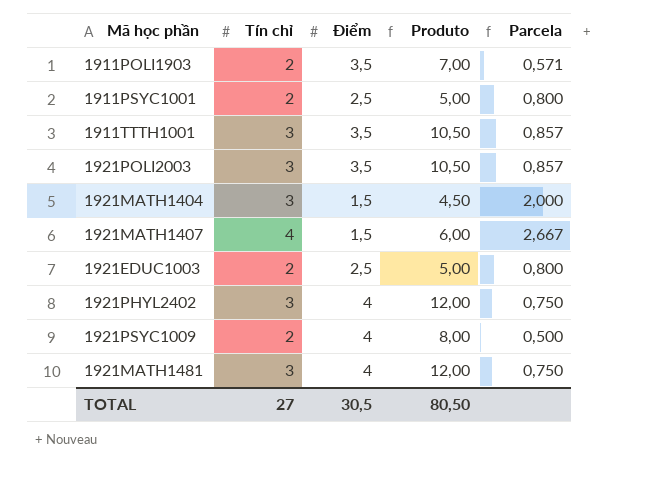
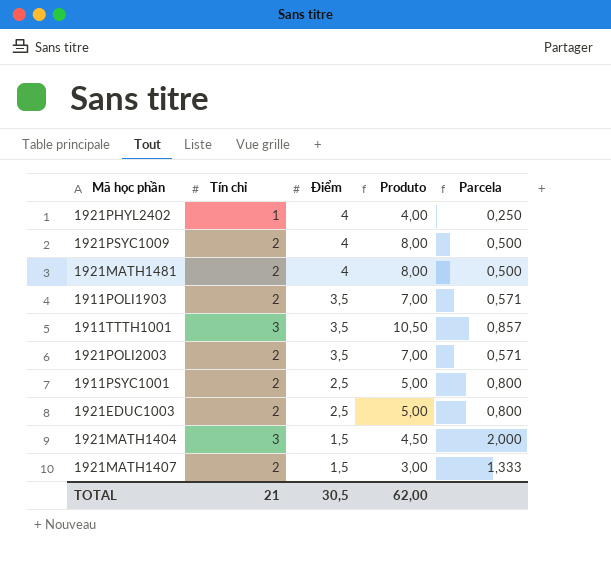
row order: none -> Điểm descending
1921PHYL2402 | Tín chỉ: 3 -> 1
1921PHYL2402 | Produto: 12,00 -> 4,00
1921PHYL2402 | Parcela: 0,750 -> 0,250
1921MATH1481 | Tín chỉ: 3 -> 2
1921MATH1481 | Produto: 12,00 -> 8,00
1921MATH1481 | Parcela: 0,750 -> 0,500
1921POLI2003 | Tín chỉ: 3 -> 2
1921POLI2003 | Produto: 10,50 -> 7,00
1921POLI2003 | Parcela: 0,857 -> 0,571
1921MATH1407 | Tín chỉ: 4 -> 2
1921MATH1407 | Produto: 6,00 -> 3,00
1921MATH1407 | Parcela: 2,667 -> 1,333
TOTAL | Tín chỉ: 27 -> 21
TOTAL | Produto: 80,50 -> 62,00

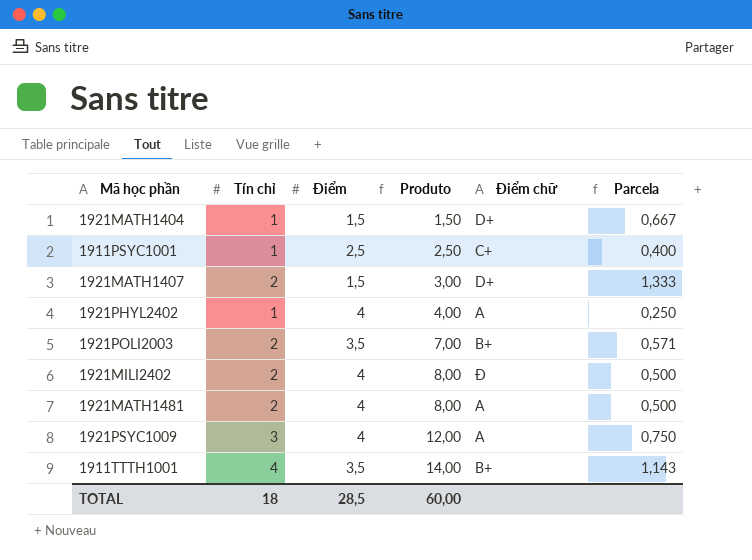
row order: Điểm descending -> Produto ascending
column Điểm chữ | position: none -> 5
row 1911POLI1903: 2 | 3,5 | 7,00 | 0,571 -> none
row 1921EDUC1003: 2 | 2,5 | 5,00 | 0,800 -> none
1921MATH1404 | Tín chỉ: 3 -> 1
1921MATH1404 | Produto: 4,50 -> 1,50
1921MATH1404 | Parcela: 2,000 -> 0,667
1911PSYC1001 | Tín chỉ: 2 -> 1
1911PSYC1001 | Produto: 5,00 -> 2,50
1911PSYC1001 | Parcela: 0,800 -> 0,400
row 1921MILI2402: none -> 2 | 4 | 8,00 | Ð | 0,500
1921PSYC1009 | Tín chỉ: 2 -> 3
1921PSYC1009 | Produto: 8,00 -> 12,00
1921PSYC1009 | Parcela: 0,500 -> 0,750
1911TTTH1001 | Tín chỉ: 3 -> 4
1911TTTH1001 | Produto: 10,50 -> 14,00
1911TTTH1001 | Parcela: 0,857 -> 1,143
TOTAL | Tín chỉ: 21 -> 18
TOTAL | Điểm: 30,5 -> 28,5
TOTAL | Produto: 62,00 -> 60,00

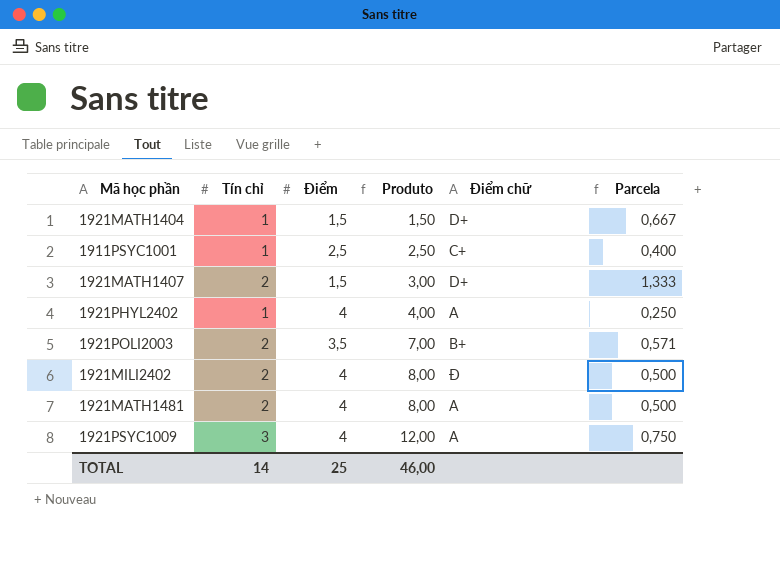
row 1911TTTH1001: 4 | 3,5 | 14,00 | B+ | 1,143 -> none
TOTAL | Tín chỉ: 18 -> 14
TOTAL | Điểm: 28,5 -> 25
TOTAL | Produto: 60,00 -> 46,00

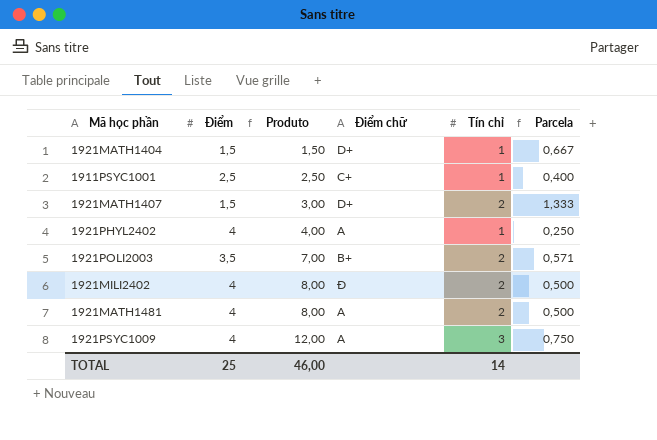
column Tín chỉ | position: 2 -> 5

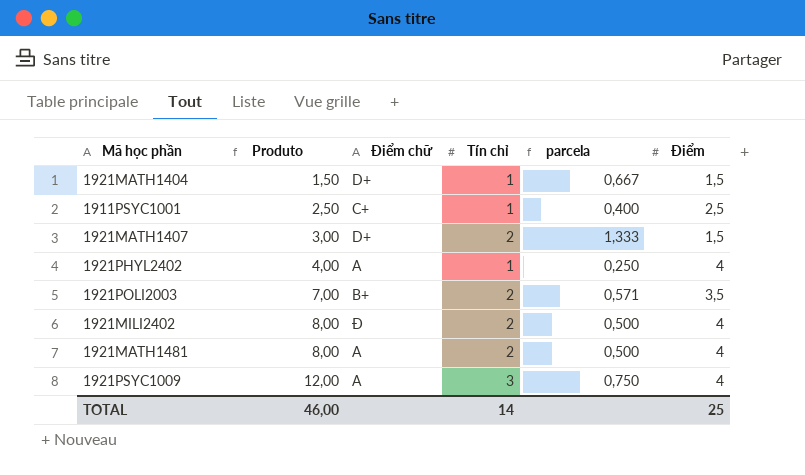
column name: Parcela -> parcela
column Điểm | position: 2 -> 6

